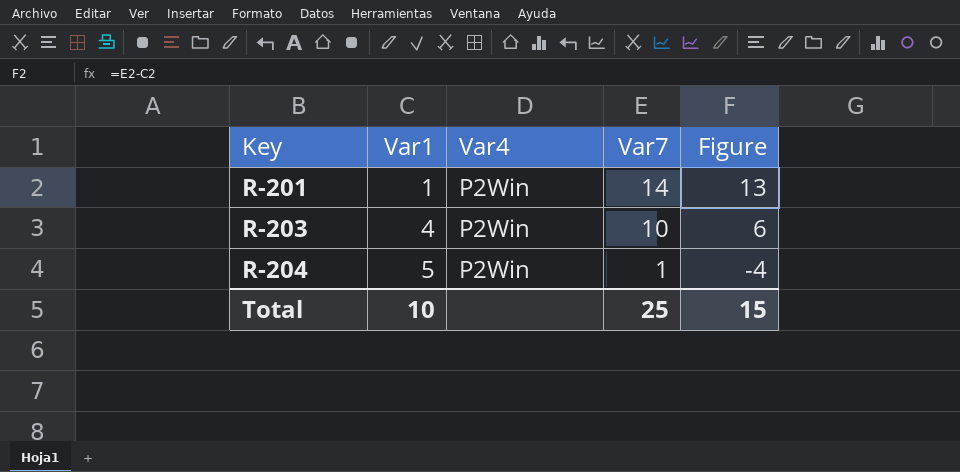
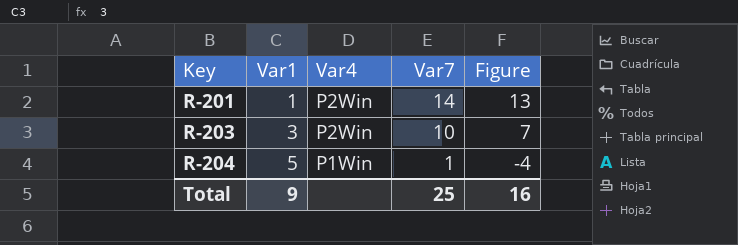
R-203 | Var1: 4 -> 3
R-203 | Figure: 6 -> 7
R-204 | Var4: P2Win -> P1Win
Total | Var1: 10 -> 9
Total | Figure: 15 -> 16

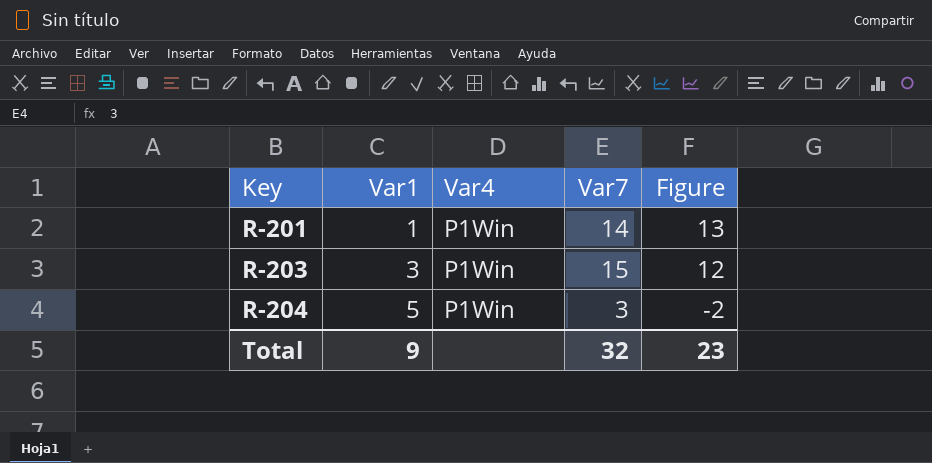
R-201 | Var4: P2Win -> P1Win
R-203 | Var4: P2Win -> P1Win
R-203 | Var7: 10 -> 15
R-203 | Figure: 7 -> 12
R-204 | Var7: 1 -> 3
R-204 | Figure: -4 -> -2
Total | Var7: 25 -> 32
Total | Figure: 16 -> 23

